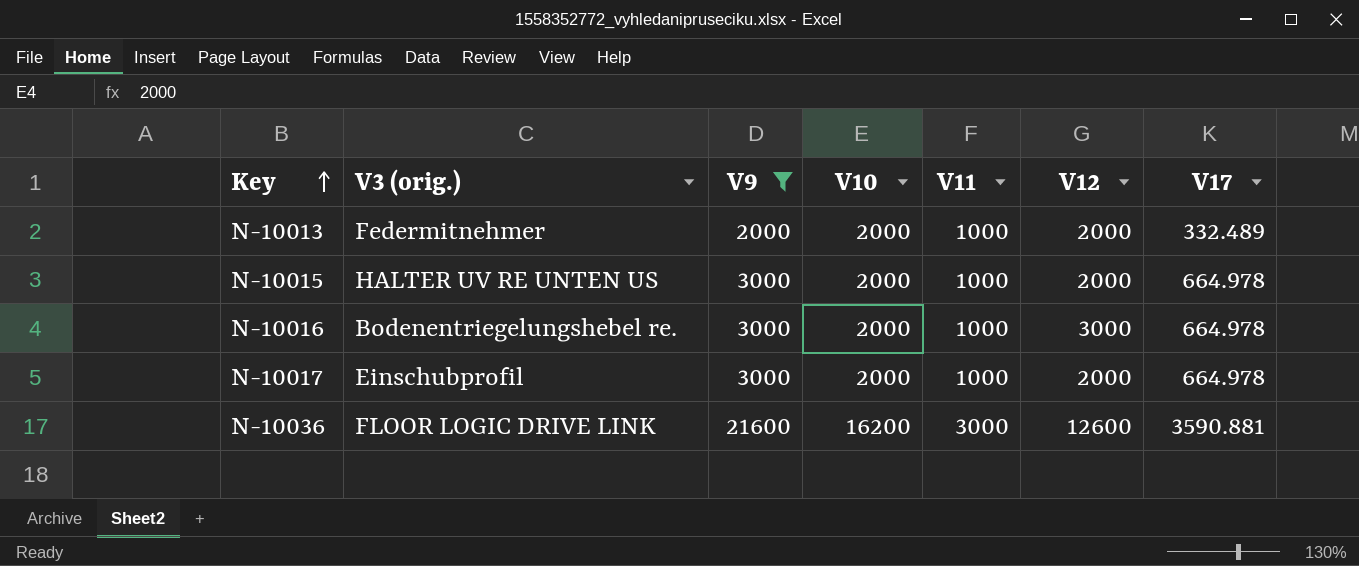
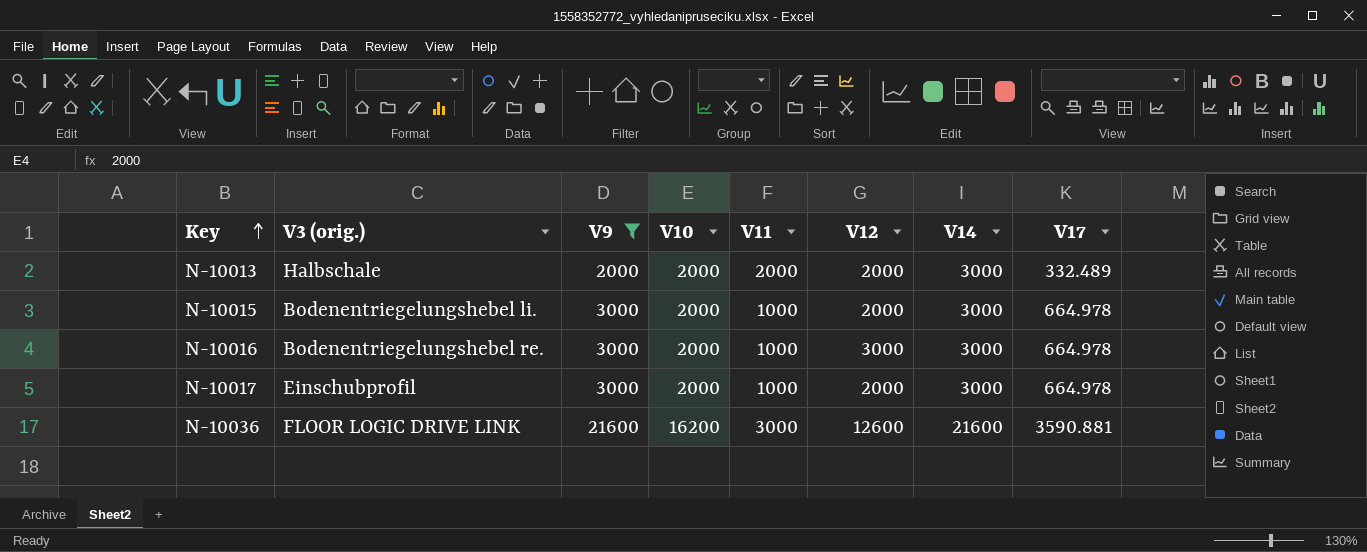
column V14 | position: none -> 7
N-10013 | V3 (orig.): Federmitnehmer -> Halbschale
N-10013 | V11: 1000 -> 2000
N-10015 | V3 (orig.): HALTER UV RE UNTEN US -> Bodenentriegelungshebel li.

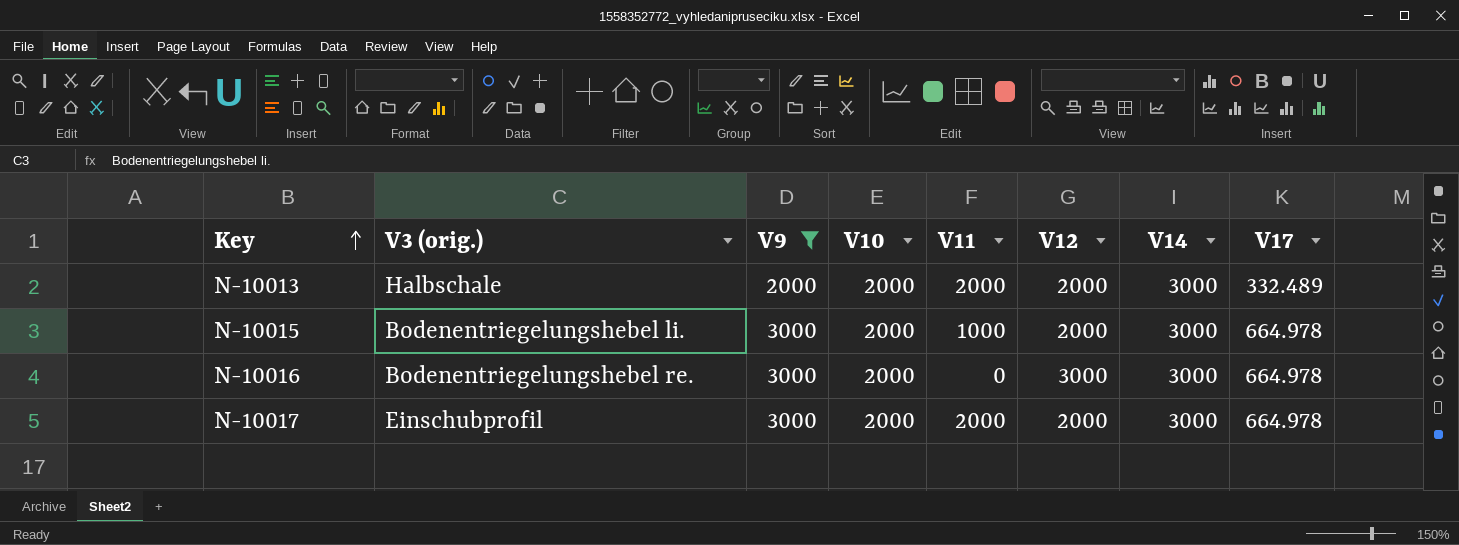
row N-10036: FLOOR LOGIC DRIVE LINK | 21600 | 16200 | 3000 | 12600 | 21600 | 3590.881 -> none
N-10016 | V11: 1000 -> 0
N-10017 | V11: 1000 -> 2000

